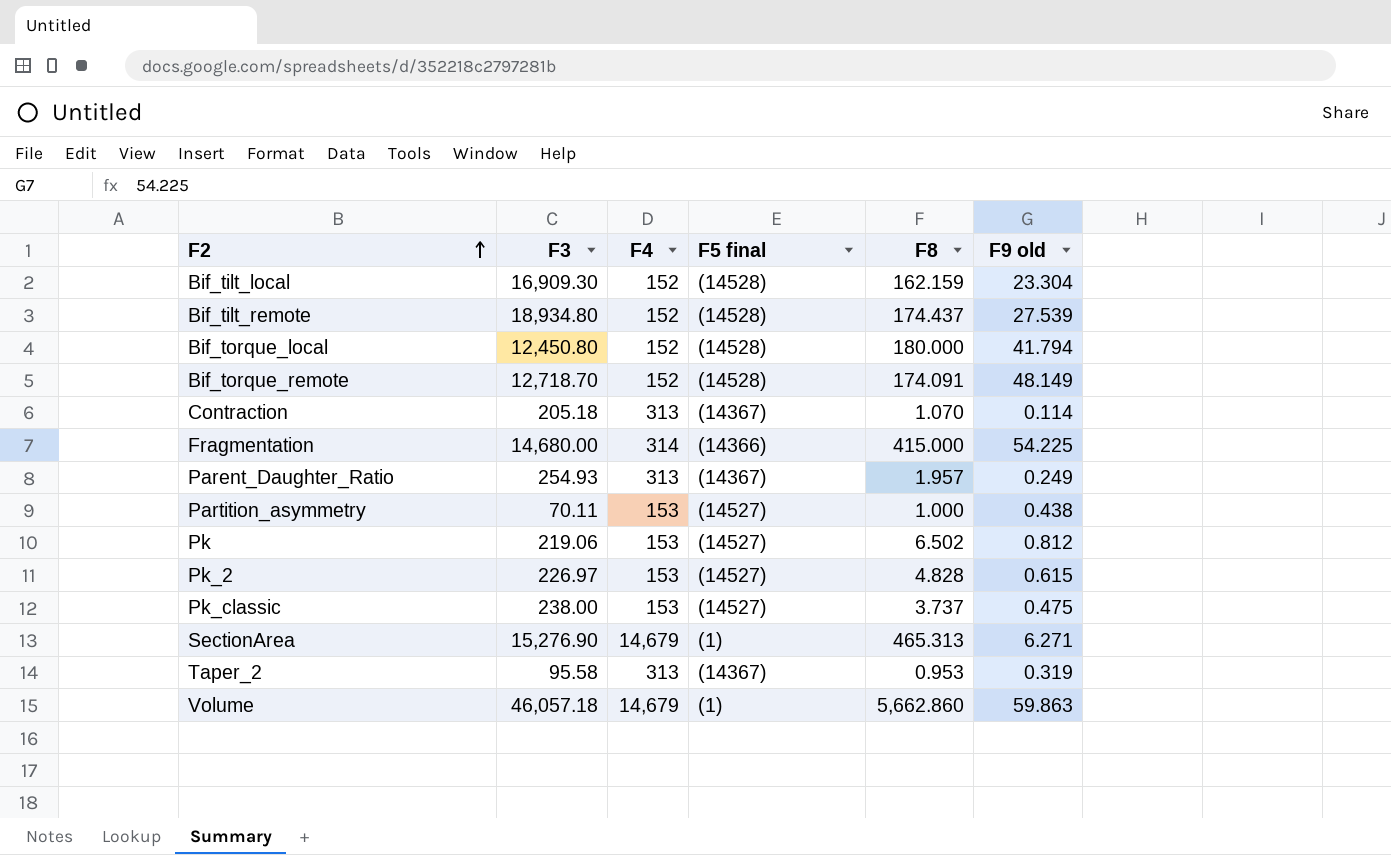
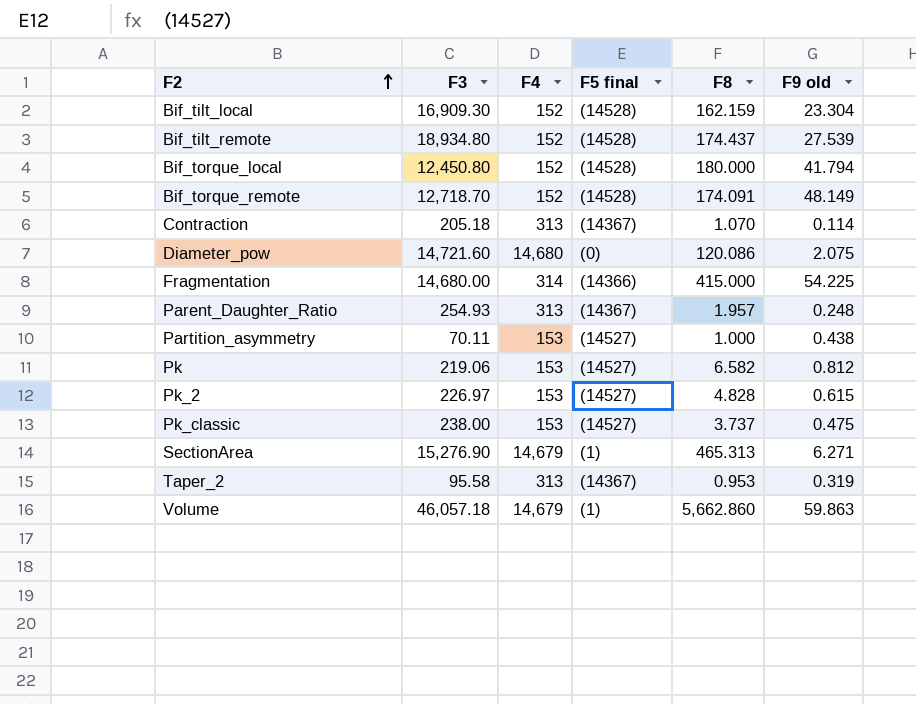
row Diameter_pow: none -> 14,721.60 | 14,680 | (0) | 120.086 | 2.075
Parent_Daughter_Ratio | F9 old: 0.249 -> 0.248
Pk | F8: 6.502 -> 6.582

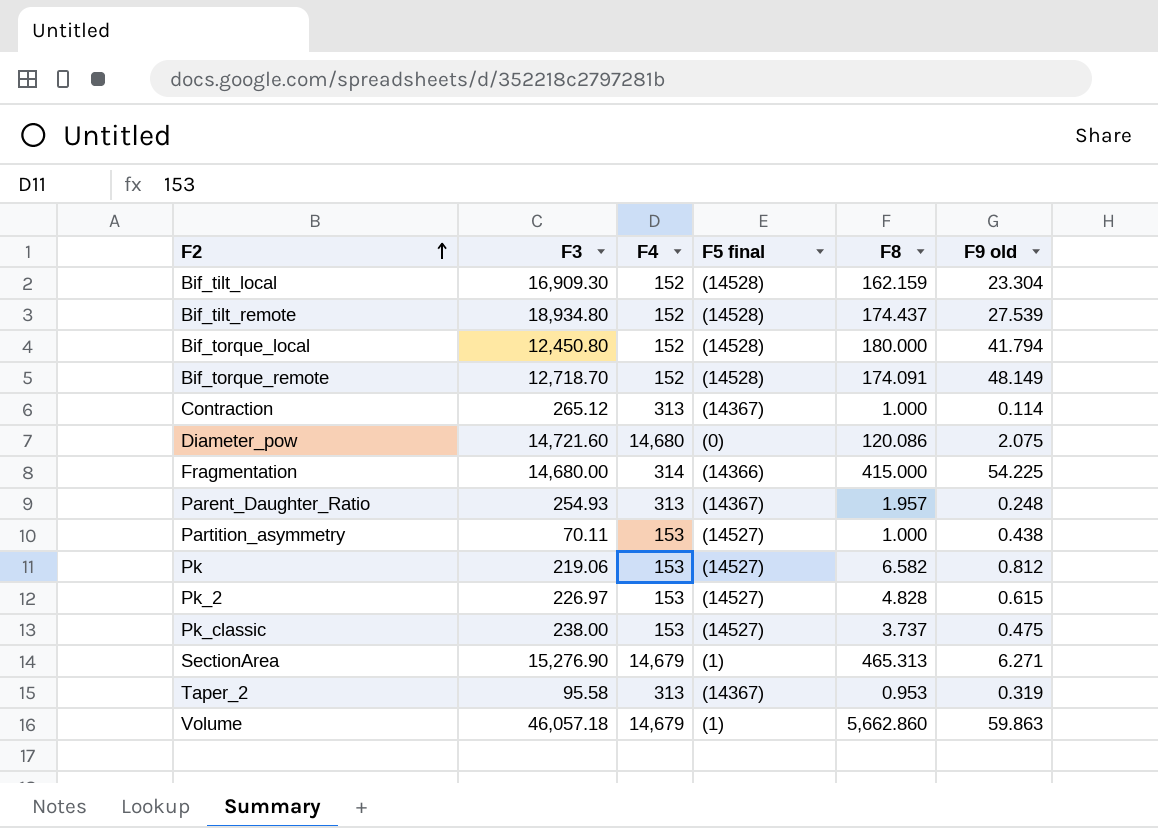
Contraction | F3: 205.18 -> 265.12
Contraction | F8: 1.070 -> 1.000

